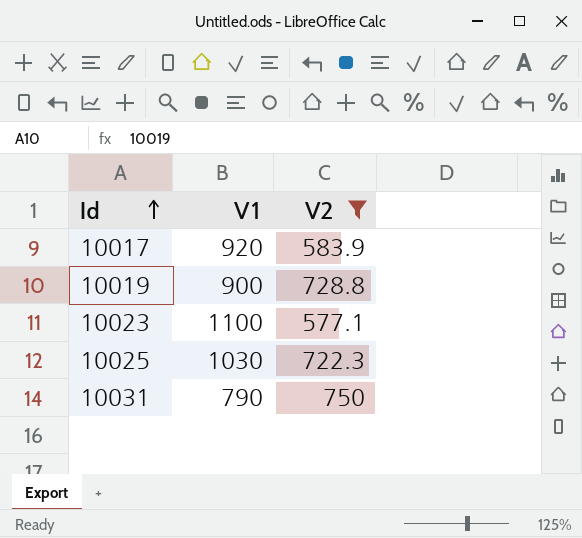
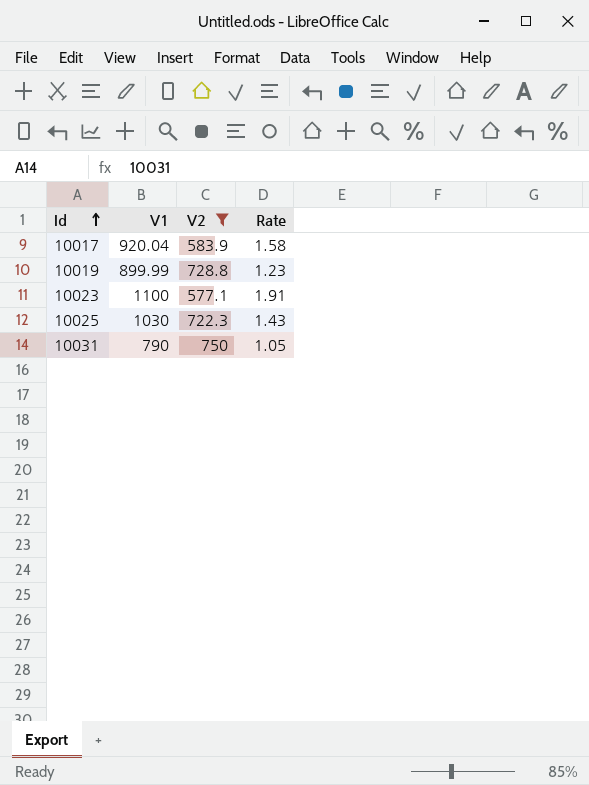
column Rate | formula: none -> [V1] / [V2]
10017 | V1: 920 -> 920.04
10019 | V1: 900 -> 899.99

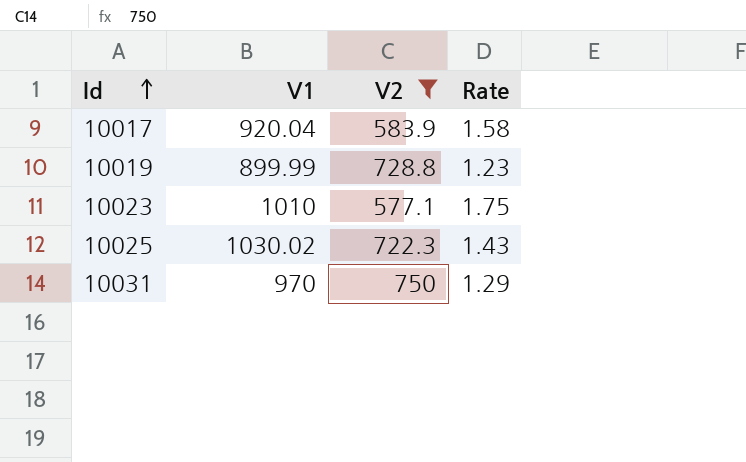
10023 | V1: 1100 -> 1010
10023 | Rate: 1.91 -> 1.75
10025 | V1: 1030 -> 1030.02
10031 | V1: 790 -> 970
10031 | Rate: 1.05 -> 1.29

